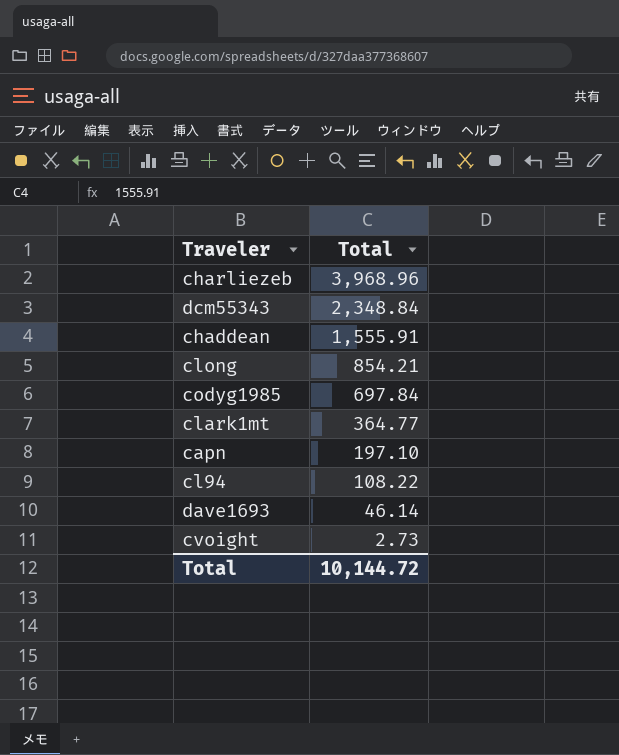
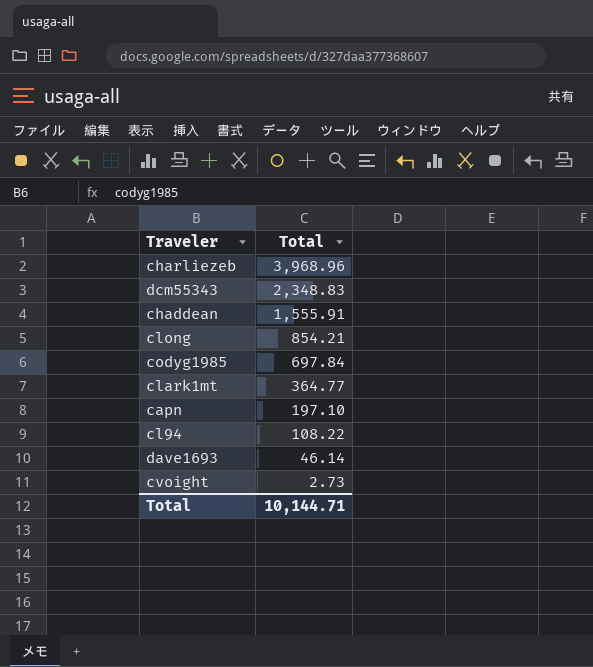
dcm55343 | Total: 2,348.84 -> 2,348.83
Total | Total: 10,144.72 -> 10,144.71

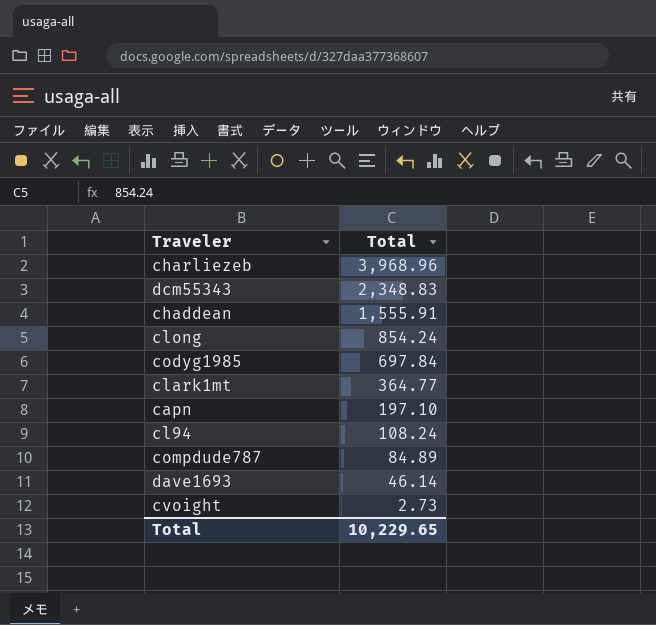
clong | Total: 854.21 -> 854.24
cl94 | Total: 108.22 -> 108.24
row compdude787: none -> 84.89
Total | Total: 10,144.71 -> 10,229.65

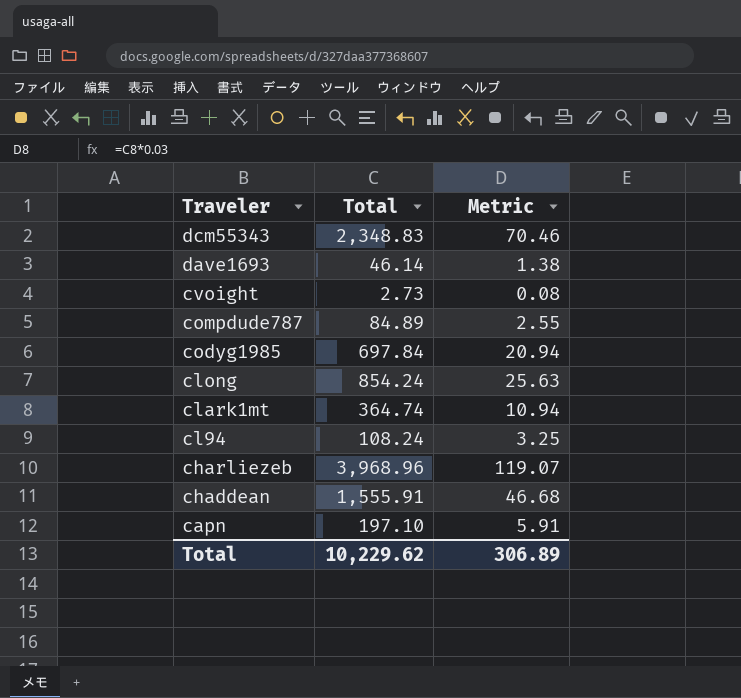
row order: Total descending -> Traveler descending
column Metric | formula: none -> [Total] * 0.03
clark1mt | Total: 364.77 -> 364.74
Total | Total: 10,229.65 -> 10,229.62

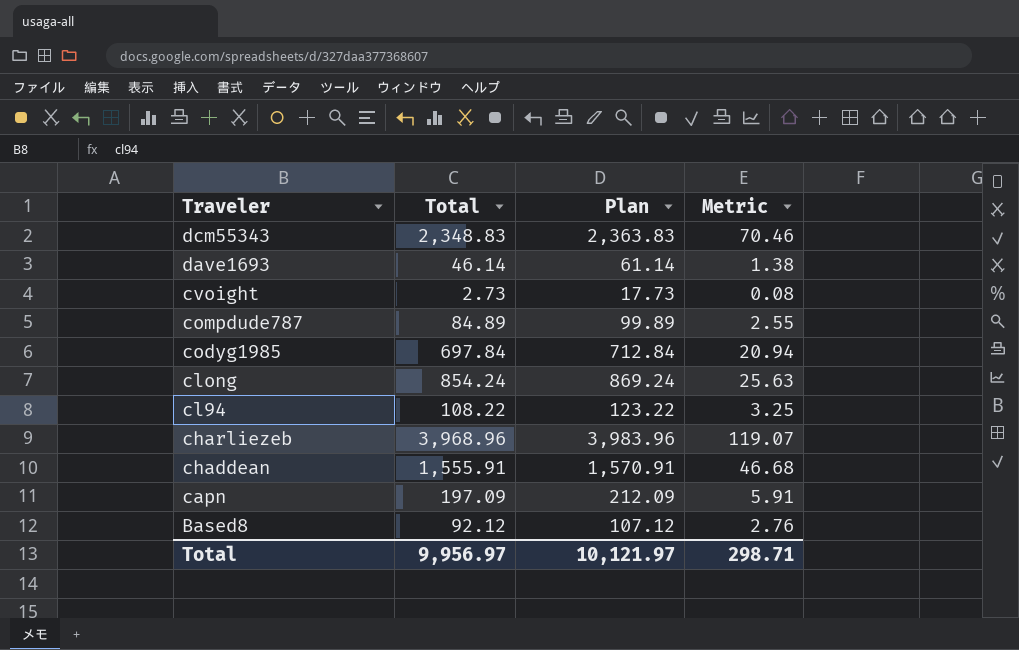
column Plan | formula: none -> [Total] + 15
row clark1mt: 364.74 | 10.94 -> none
cl94 | Total: 108.24 -> 108.22
capn | Total: 197.10 -> 197.09
row Based8: none -> 92.12 | 107.12 | 2.76
Total | Total: 10,229.62 -> 9,956.97
Total | Metric: 306.89 -> 298.71

